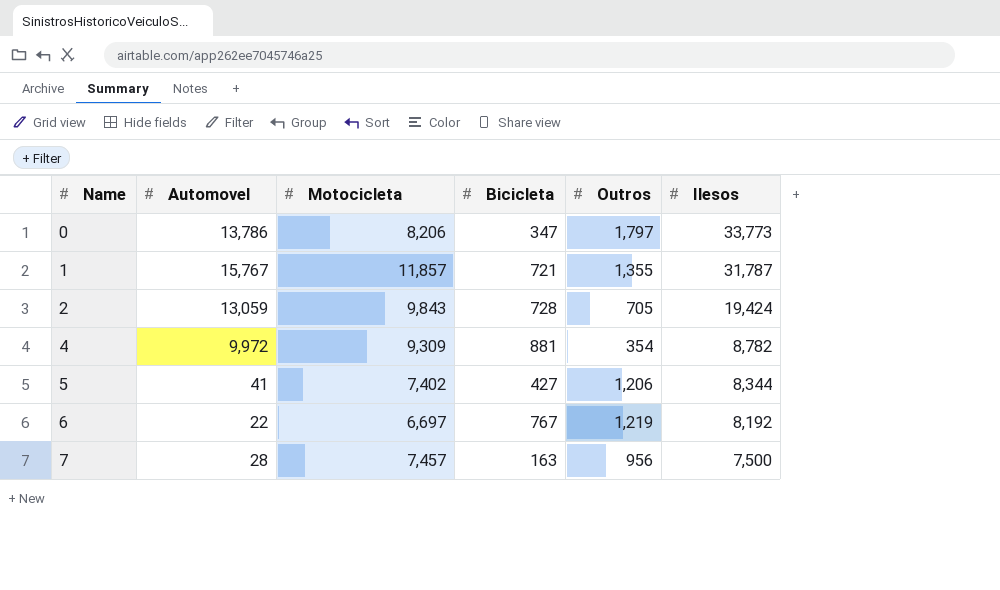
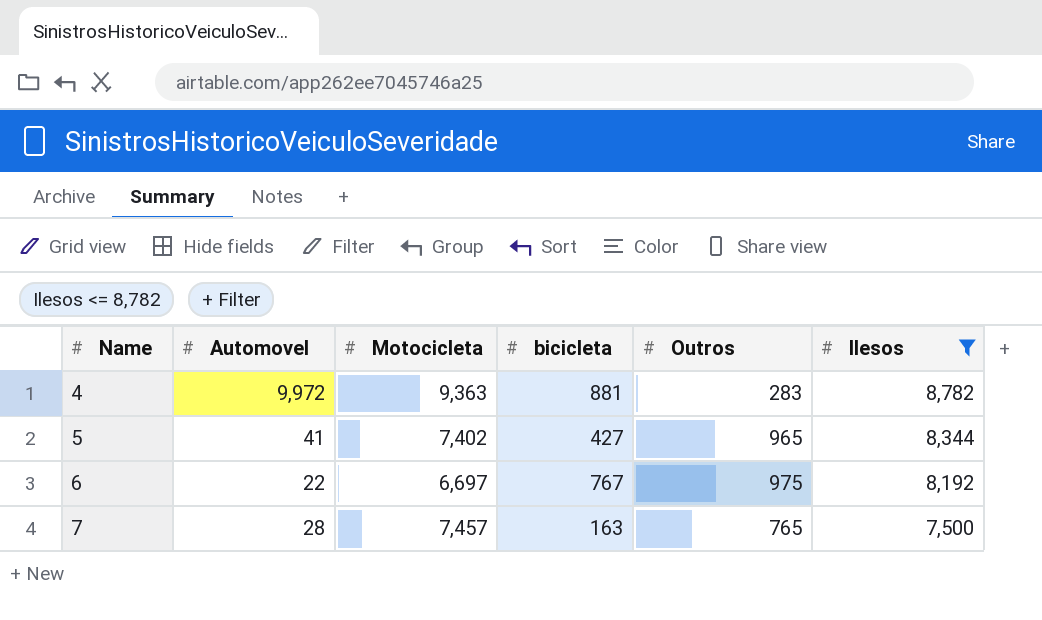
filter: none -> Ilesos <= 8,782
column name: Bicicleta -> bicicleta
4 | Motocicleta: 9,309 -> 9,363
4 | Outros: 354 -> 283
5 | Outros: 1,206 -> 965
6 | Outros: 1,219 -> 975
7 | Outros: 956 -> 765

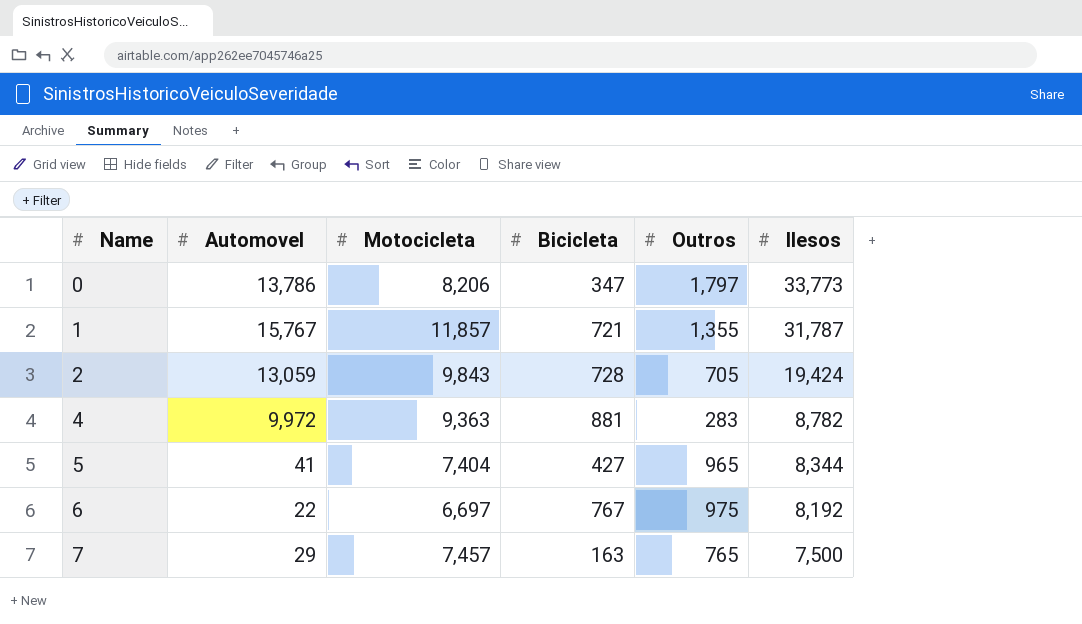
filter: Ilesos <= 8,782 -> none
column name: bicicleta -> Bicicleta
5 | Motocicleta: 7,402 -> 7,404
7 | Automovel: 28 -> 29

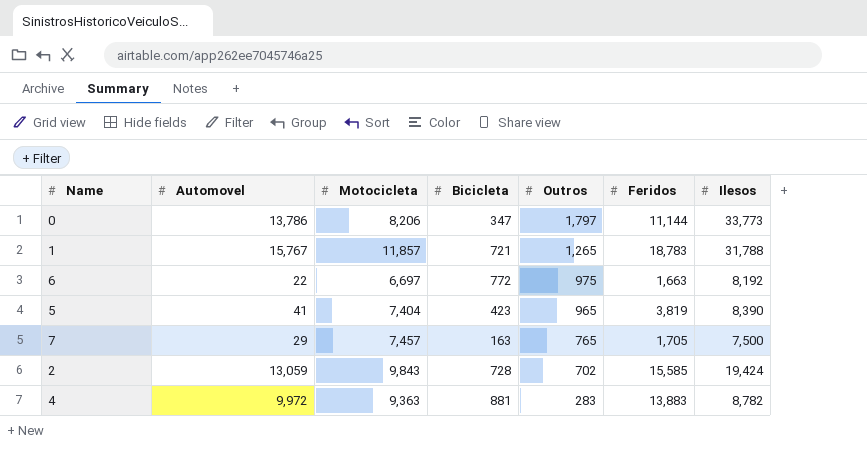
row order: Name ascending -> Outros descending
column Feridos | position: none -> 6
1 | Outros: 1,355 -> 1,265
1 | Ilesos: 31,787 -> 31,788
6 | Bicicleta: 767 -> 772
5 | Bicicleta: 427 -> 423
5 | Ilesos: 8,344 -> 8,390
2 | Outros: 705 -> 702

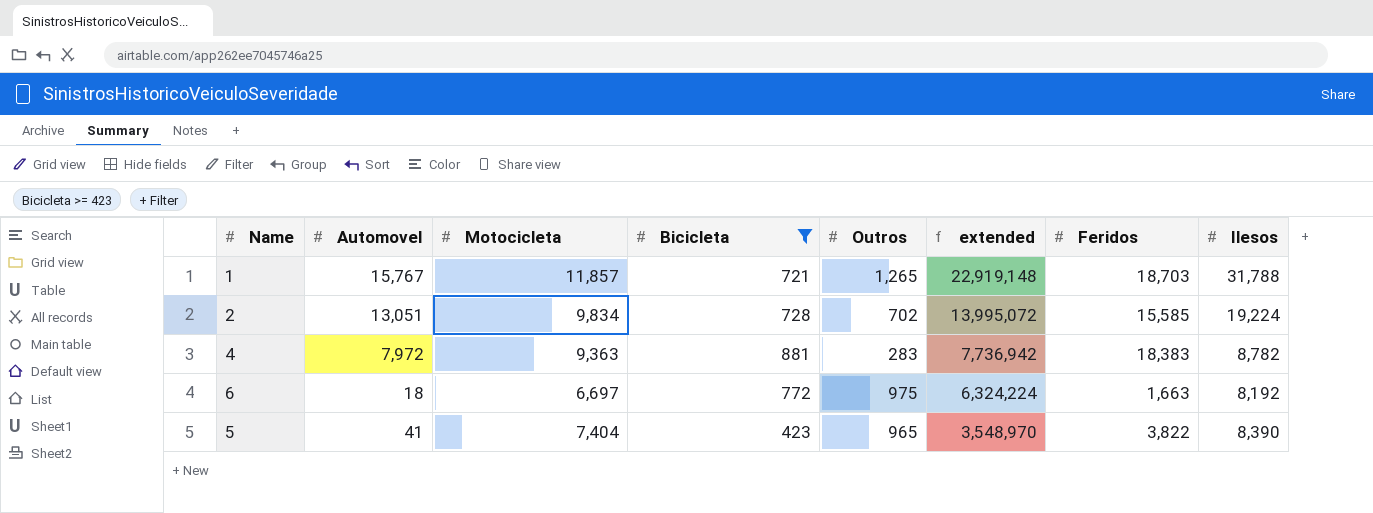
filter: none -> Bicicleta >= 423
row order: Outros descending -> extended descending
column extended | formula: none -> [Bicicleta] * [Ilesos]
1 | Feridos: 18,783 -> 18,703
2 | Automovel: 13,059 -> 13,051
2 | Motocicleta: 9,843 -> 9,834
2 | Ilesos: 19,424 -> 19,224
4 | Automovel: 9,972 -> 7,972
4 | Feridos: 13,883 -> 18,383
6 | Automovel: 22 -> 18
5 | Feridos: 3,819 -> 3,822

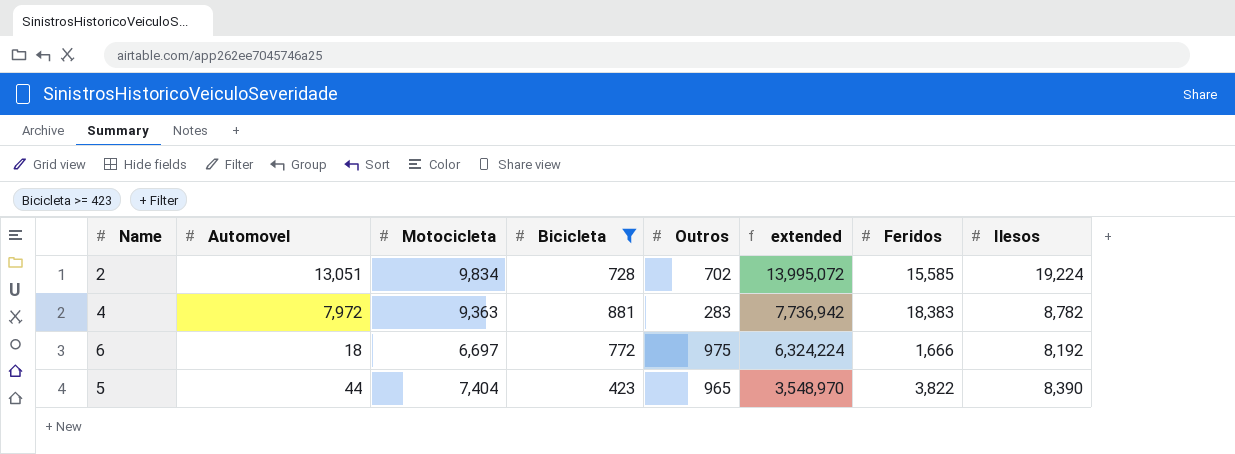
row 1: 15,767 | 11,857 | 721 | 1,265 | 22,919,148 | 18,703 | 31,788 -> none
6 | Feridos: 1,663 -> 1,666
5 | Automovel: 41 -> 44

